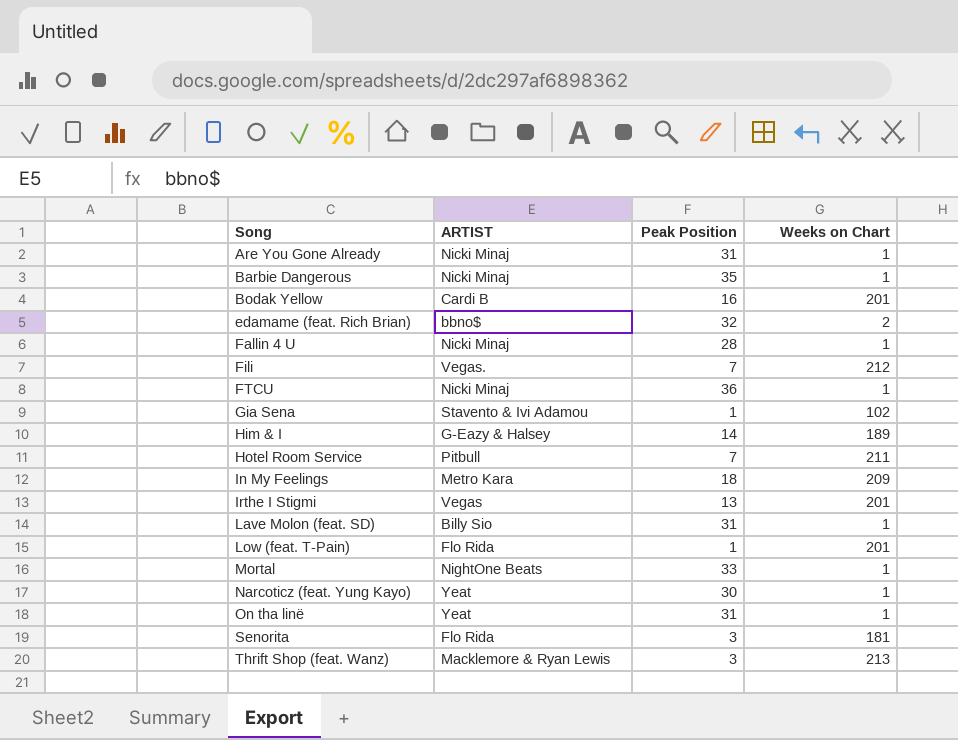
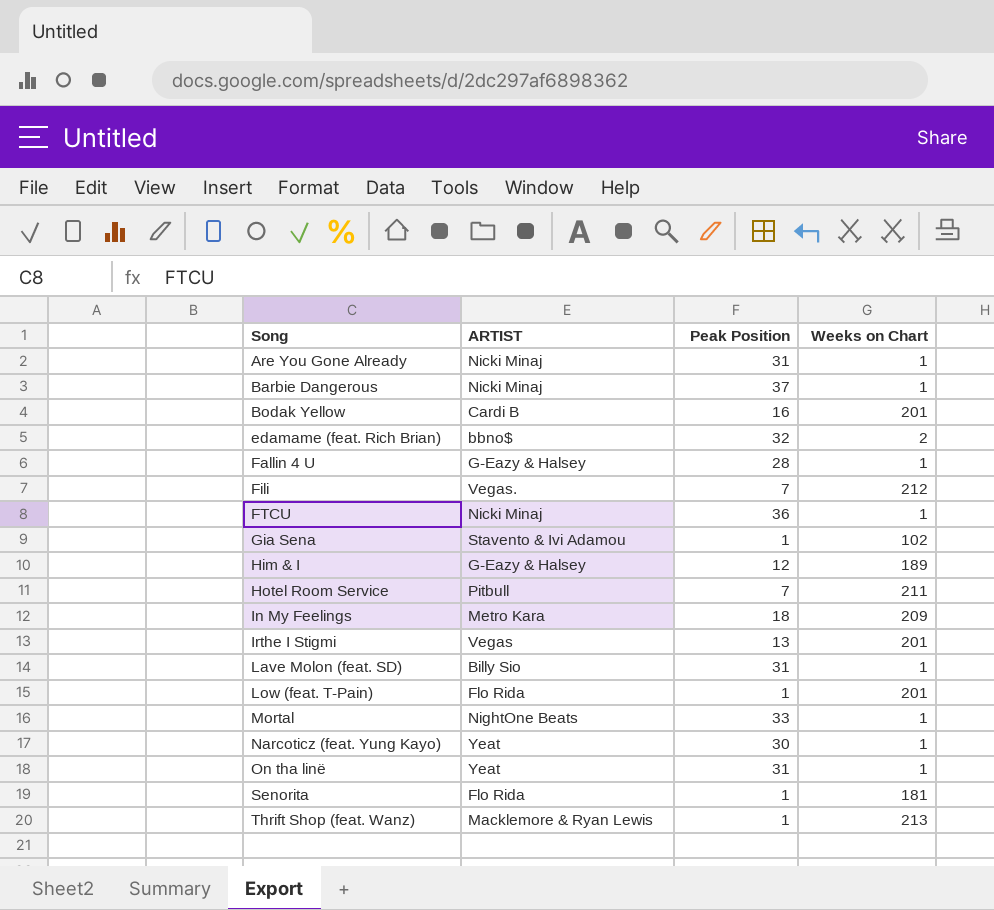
Barbie Dangerous | Peak Position: 35 -> 37
Fallin 4 U | ARTIST: Nicki Minaj -> G-Eazy & Halsey
Him & I | Peak Position: 14 -> 12
Senorita | Peak Position: 3 -> 1
Thrift Shop (feat. Wanz) | Peak Position: 3 -> 1

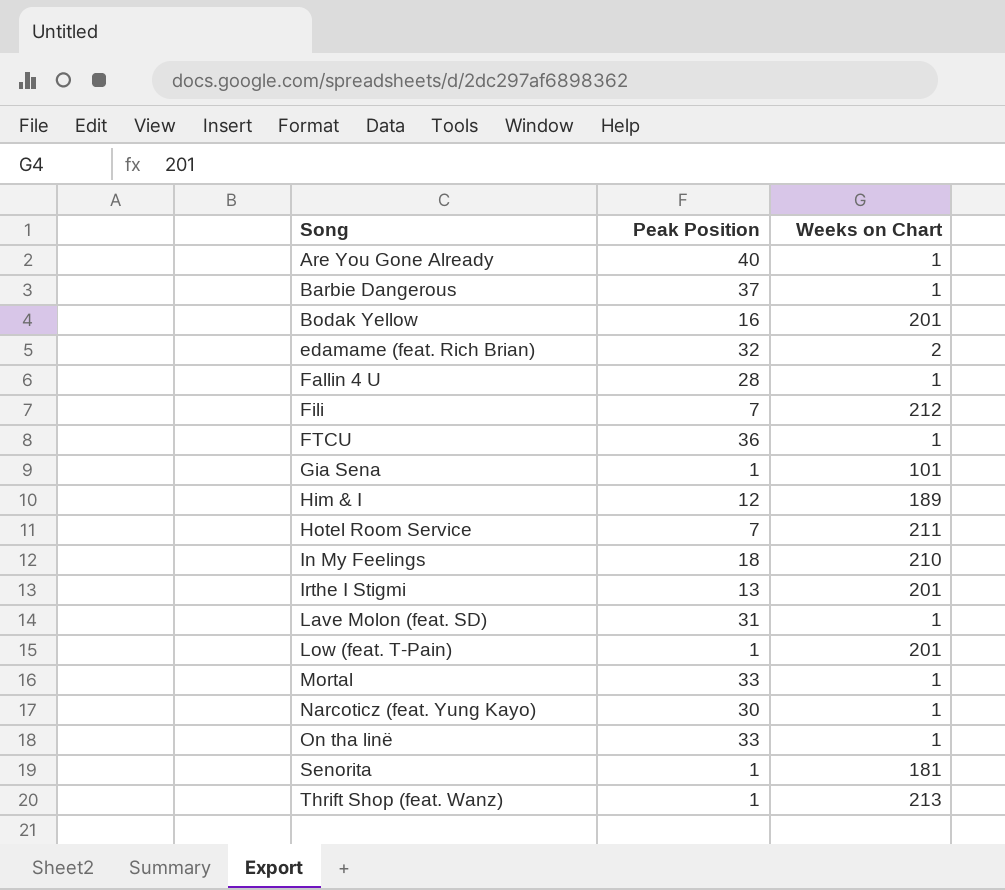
column ARTIST | position: 2 -> none
Are You Gone Already | Peak Position: 31 -> 40
Gia Sena | Weeks on Chart: 102 -> 101
In My Feelings | Weeks on Chart: 209 -> 210
On tha linë | Peak Position: 31 -> 33

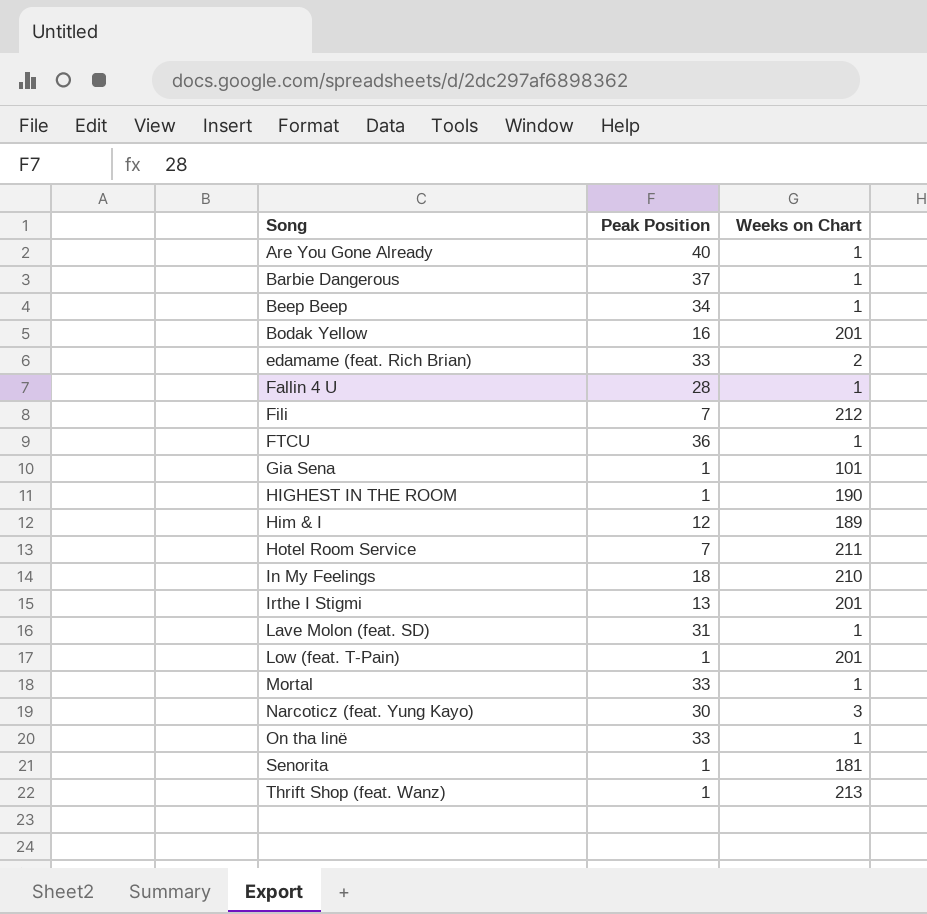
row Beep Beep: none -> 34 | 1
edamame (feat. Rich Brian) | Peak Position: 32 -> 33
row HIGHEST IN THE ROOM: none -> 1 | 190
Narcoticz (feat. Yung Kayo) | Weeks on Chart: 1 -> 3

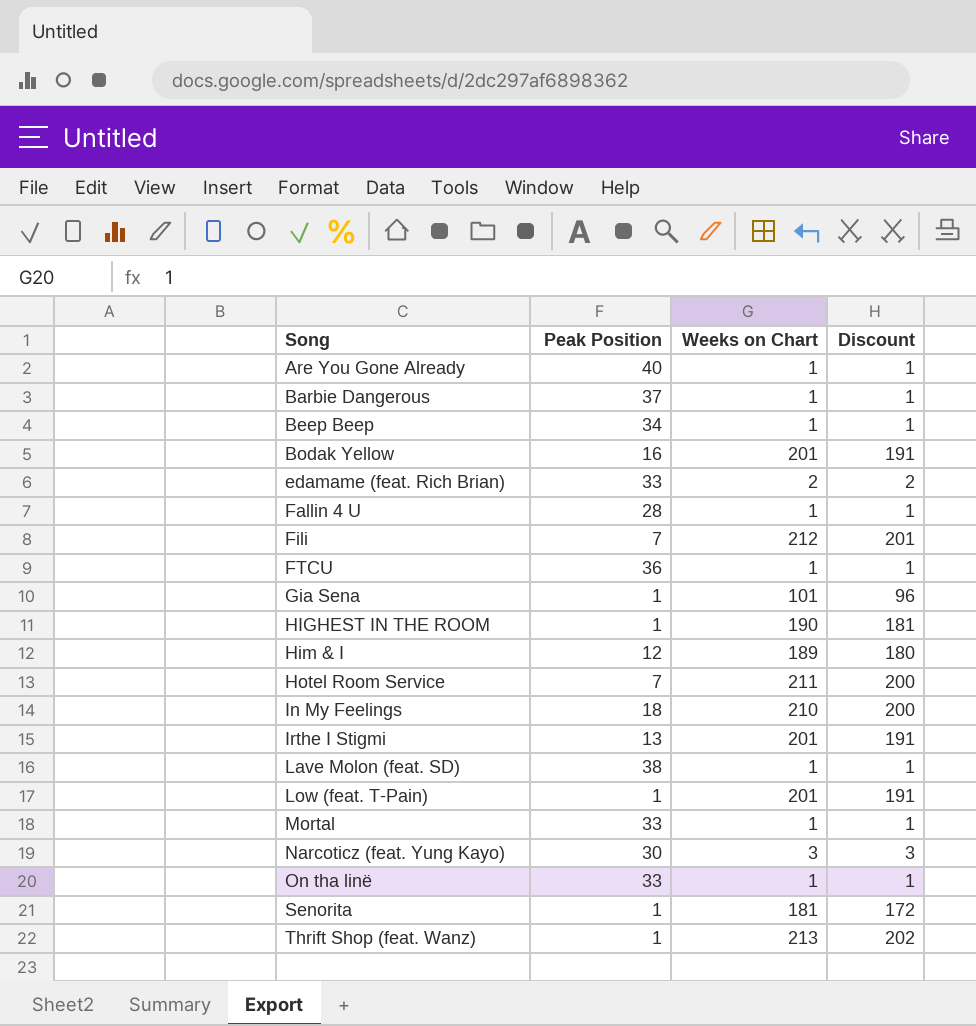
column Discount | formula: none -> [Weeks on Chart] * 0.95
Lave Molon (feat. SD) | Peak Position: 31 -> 38

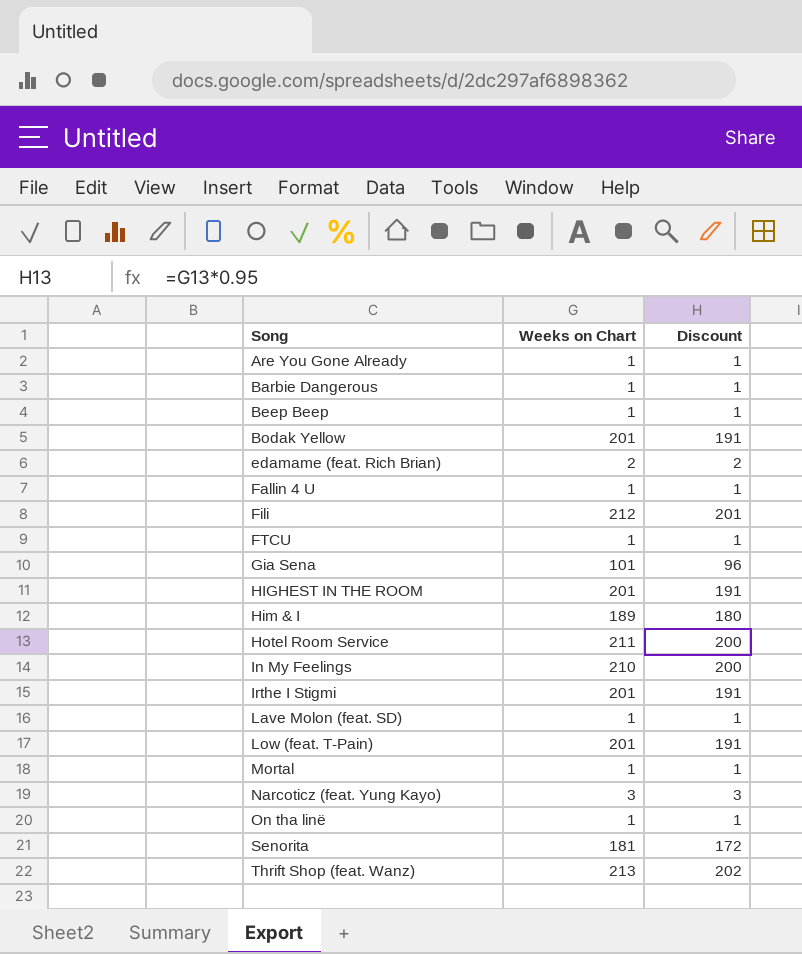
column Peak Position | position: 2 -> none
HIGHEST IN THE ROOM | Weeks on Chart: 190 -> 201
HIGHEST IN THE ROOM | Discount: 181 -> 191

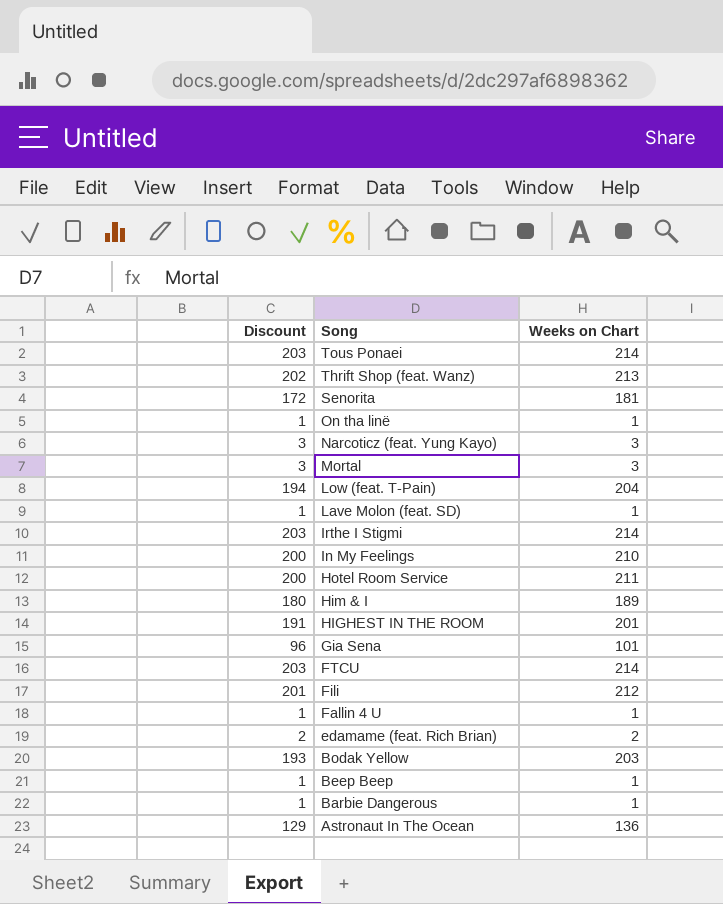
row order: Song ascending -> Song descending
column Discount | position: 3 -> 1
row Are You Gone Already: 1 | 1 -> none
row Tous Ponaei: none -> 203 | 214
Mortal | Discount: 1 -> 3
Mortal | Weeks on Chart: 1 -> 3
Low (feat. T-Pain) | Discount: 191 -> 194
Low (feat. T-Pain) | Weeks on Chart: 201 -> 204
Irthe I Stigmi | Discount: 191 -> 203
Irthe I Stigmi | Weeks on Chart: 201 -> 214
FTCU | Discount: 1 -> 203
FTCU | Weeks on Chart: 1 -> 214
Bodak Yellow | Discount: 191 -> 193
Bodak Yellow | Weeks on Chart: 201 -> 203
row Astronaut In The Ocean: none -> 129 | 136

